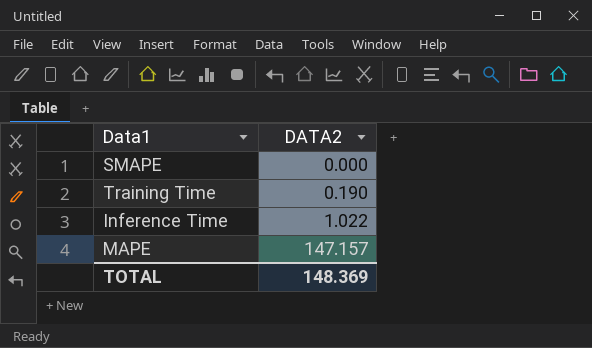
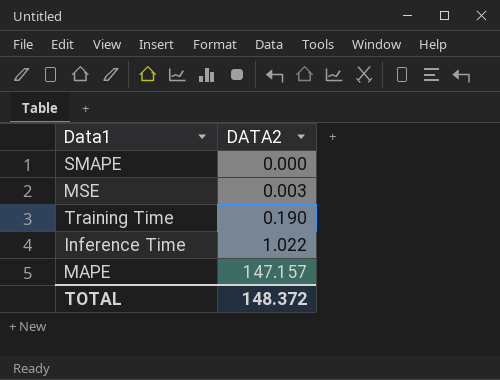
row MSE: none -> 0.003
TOTAL | DATA2: 148.369 -> 148.372

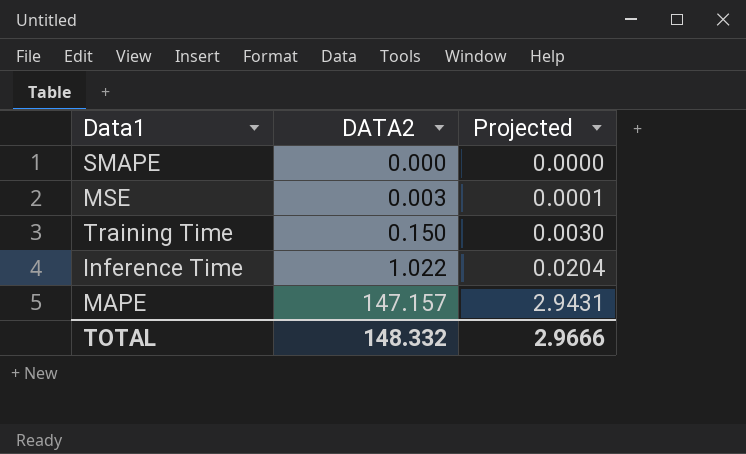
column Projected | formula: none -> [DATA2] * 0.02
Training Time | DATA2: 0.190 -> 0.150
TOTAL | DATA2: 148.372 -> 148.332

